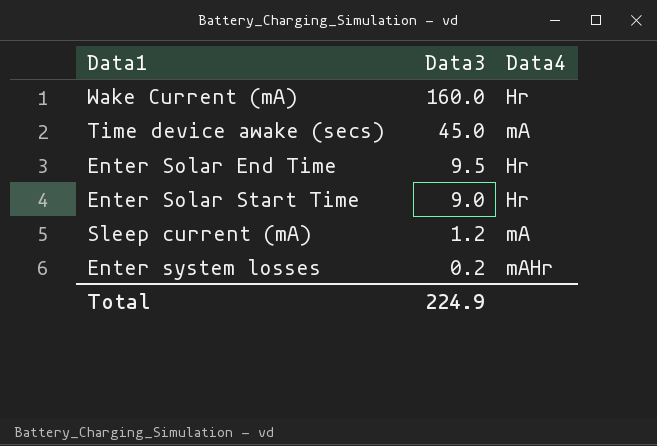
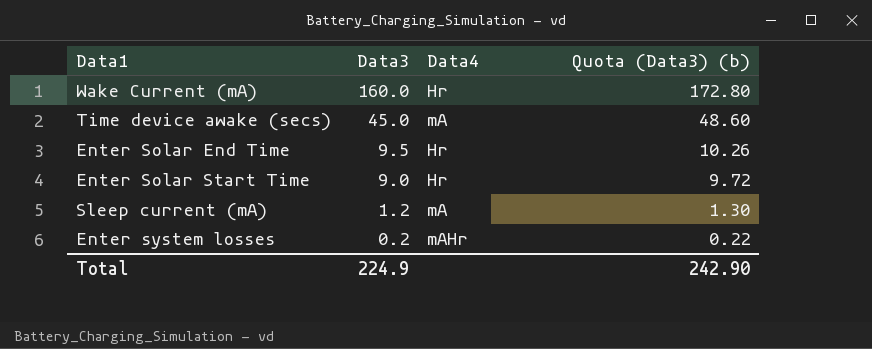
column Quota (Data3) (b) | formula: none -> [Data3] * 1.08

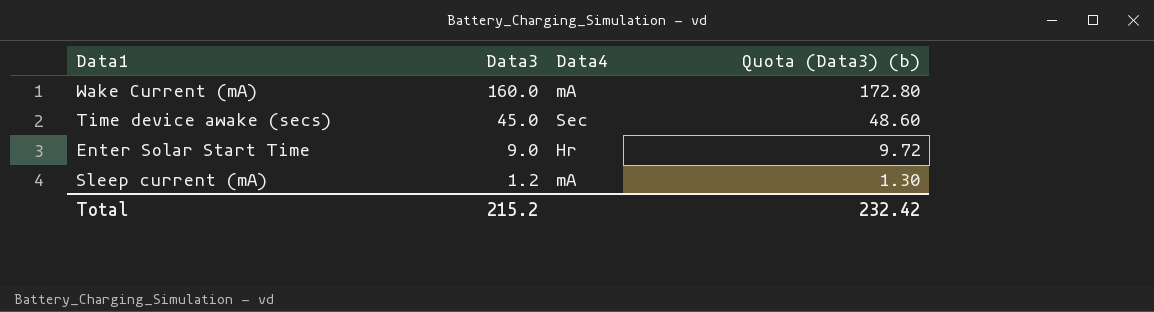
row Enter Solar End Time: 9.5 | Hr | 10.26 -> none
row Enter system losses: 0.2 | mAHr | 0.22 -> none
Wake Current (mA) | Data4: Hr -> mA
Time device awake (secs) | Data4: mA -> Sec
Total | Data3: 224.9 -> 215.2
Total | Quota (Data3) (b): 242.90 -> 232.42

